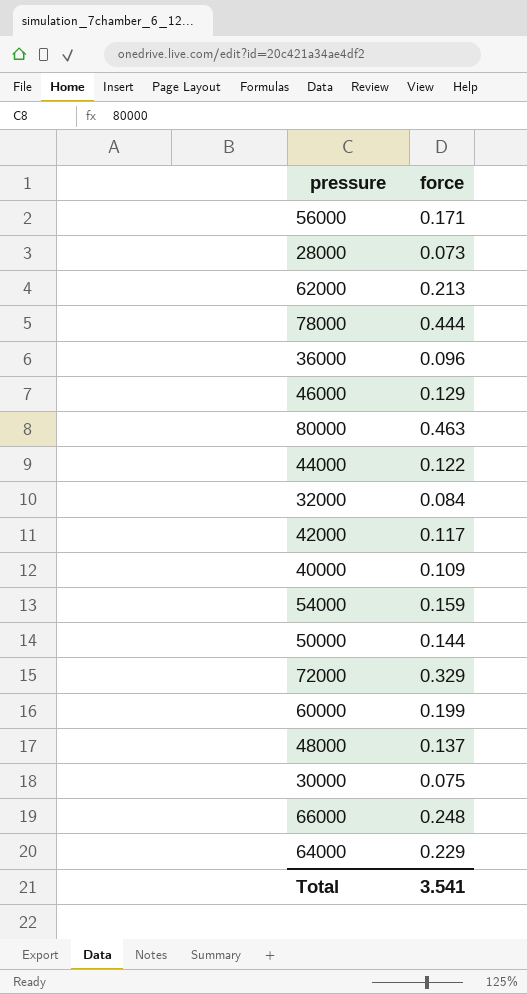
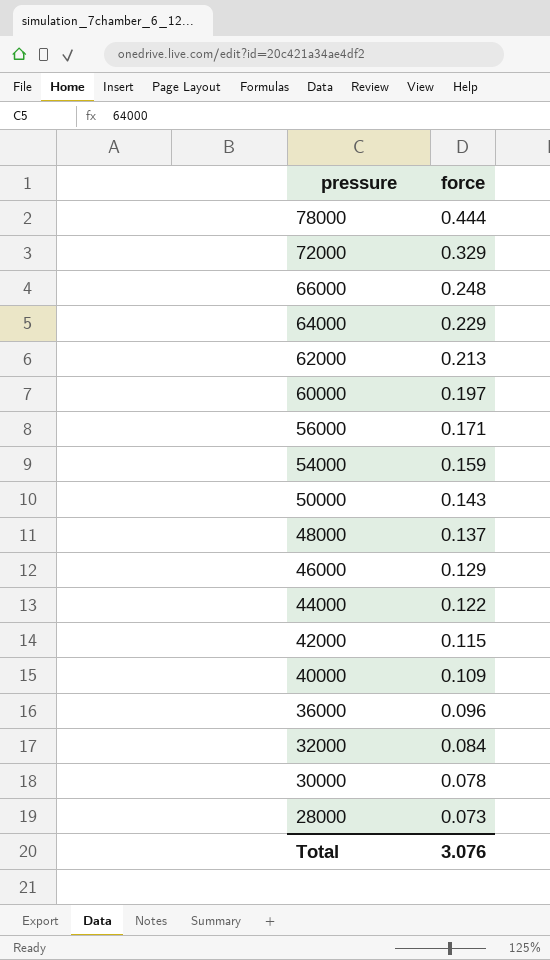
row order: none -> pressure descending
row 80000: 0.463 -> none
60000 | force: 0.199 -> 0.197
50000 | force: 0.144 -> 0.143
42000 | force: 0.117 -> 0.115
30000 | force: 0.075 -> 0.078
Total | force: 3.541 -> 3.076

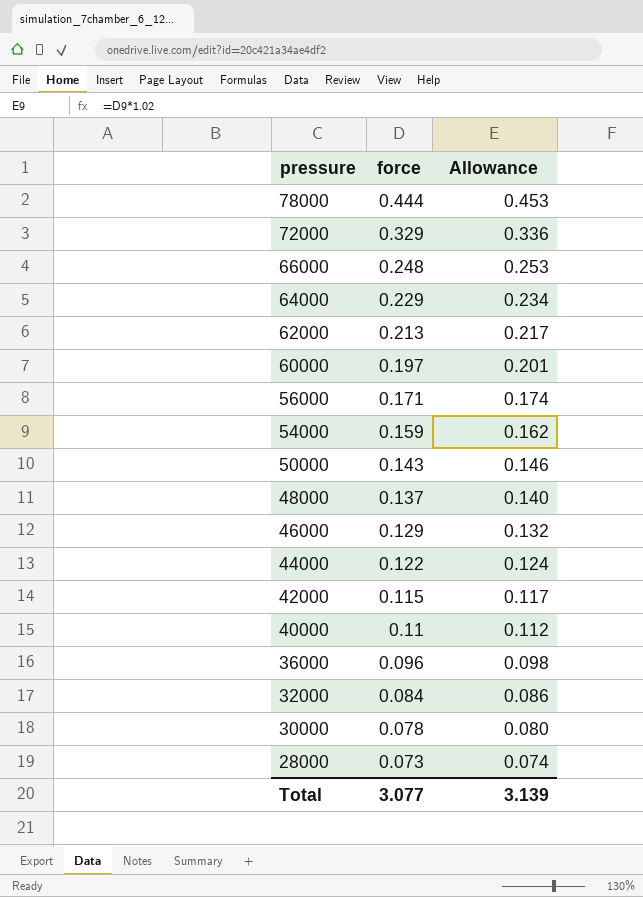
column Allowance | formula: none -> [force] * 1.02
40000 | force: 0.109 -> 0.11
Total | force: 3.076 -> 3.077

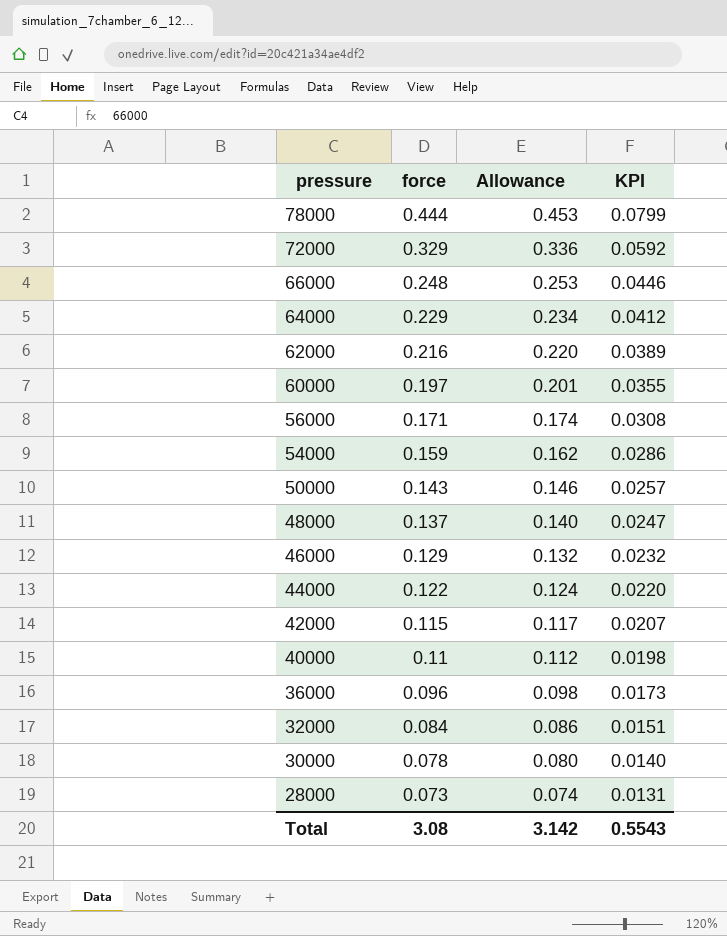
column KPI | formula: none -> [force] * 0.18
62000 | force: 0.213 -> 0.216
62000 | Allowance: 0.217 -> 0.220
Total | force: 3.077 -> 3.08
Total | Allowance: 3.139 -> 3.142

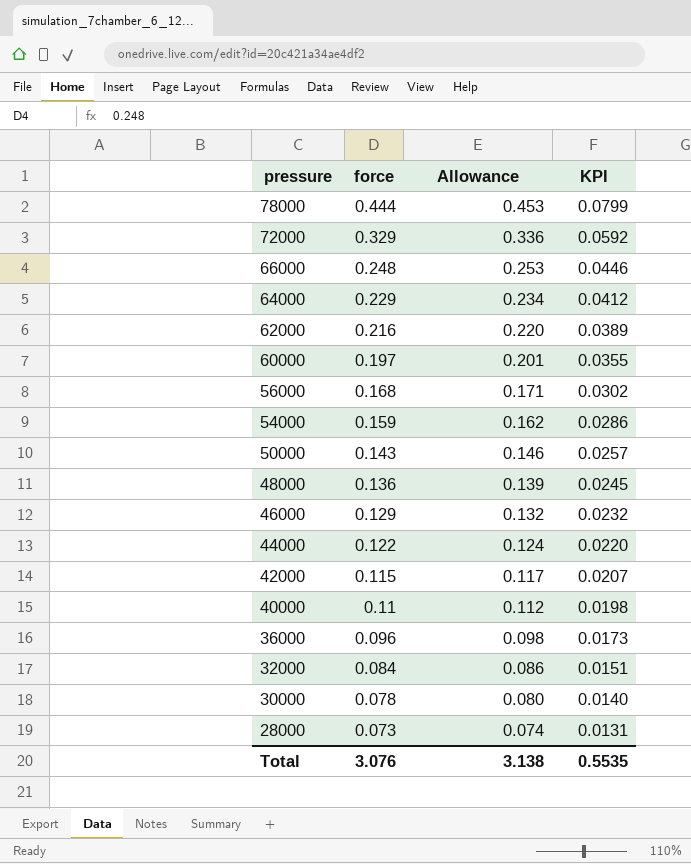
56000 | force: 0.171 -> 0.168
56000 | Allowance: 0.174 -> 0.171
56000 | KPI: 0.0308 -> 0.0302
48000 | force: 0.137 -> 0.136
48000 | Allowance: 0.140 -> 0.139
48000 | KPI: 0.0247 -> 0.0245
Total | force: 3.08 -> 3.076
Total | Allowance: 3.142 -> 3.138
Total | KPI: 0.5543 -> 0.5535

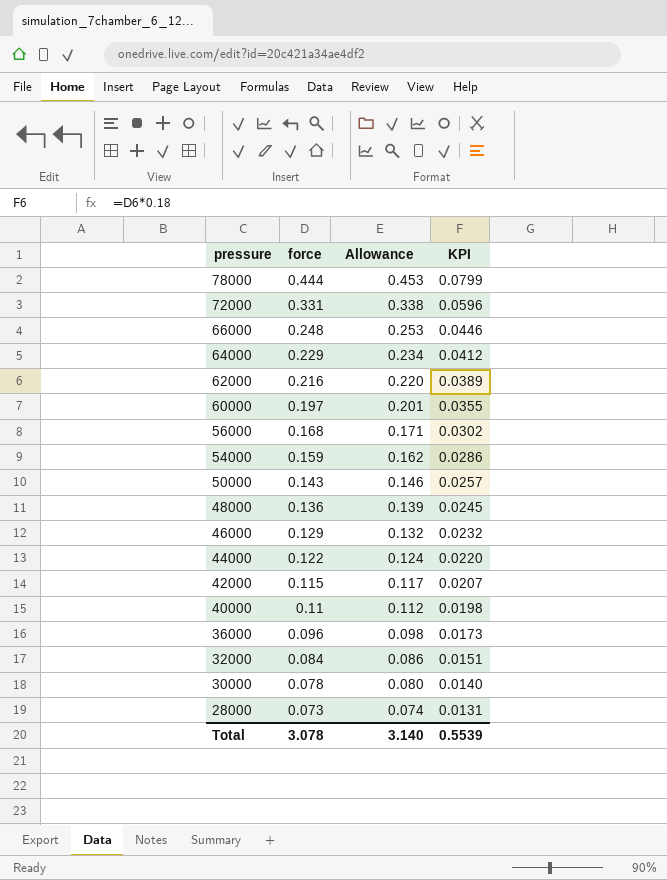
72000 | force: 0.329 -> 0.331
72000 | Allowance: 0.336 -> 0.338
72000 | KPI: 0.0592 -> 0.0596
Total | force: 3.076 -> 3.078
Total | Allowance: 3.138 -> 3.140
Total | KPI: 0.5535 -> 0.5539

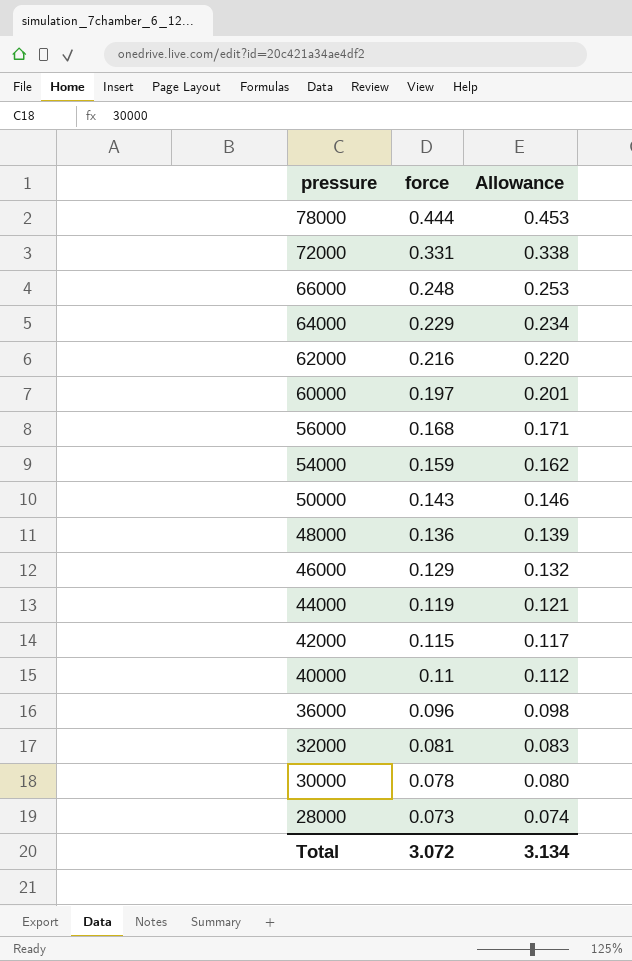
column KPI | formula: [force] * 0.18 -> none
44000 | force: 0.122 -> 0.119
44000 | Allowance: 0.124 -> 0.121
32000 | force: 0.084 -> 0.081
32000 | Allowance: 0.086 -> 0.083
Total | force: 3.078 -> 3.072
Total | Allowance: 3.140 -> 3.134

